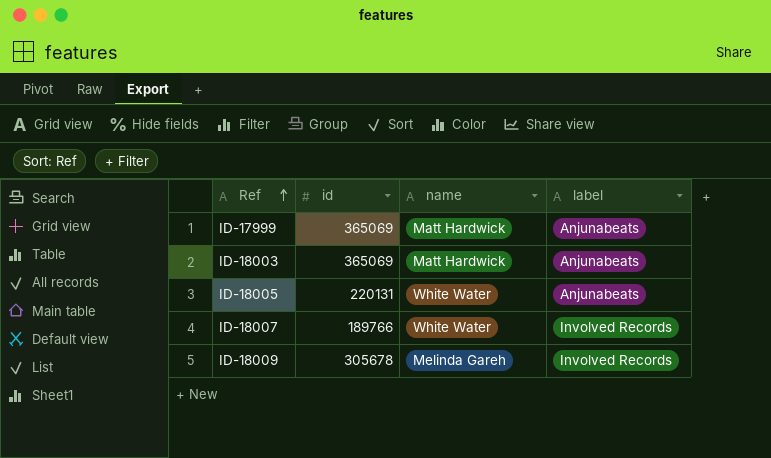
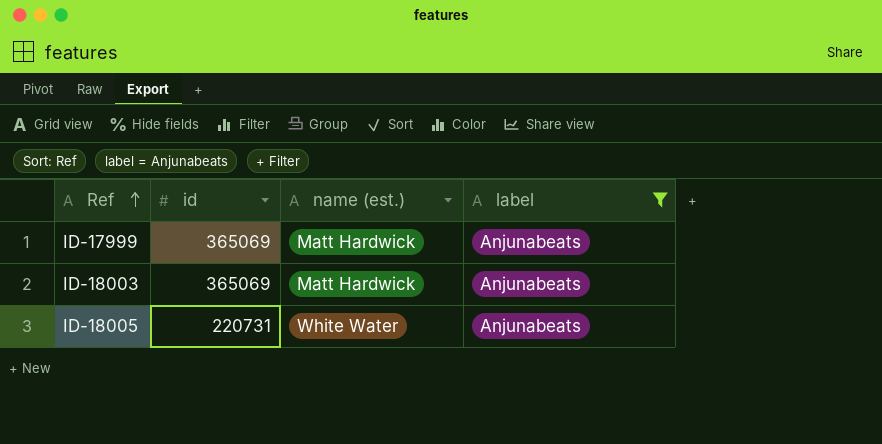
filter: none -> label = Anjunabeats
column name: name -> name (est.)
ID-18005 | id: 220131 -> 220731

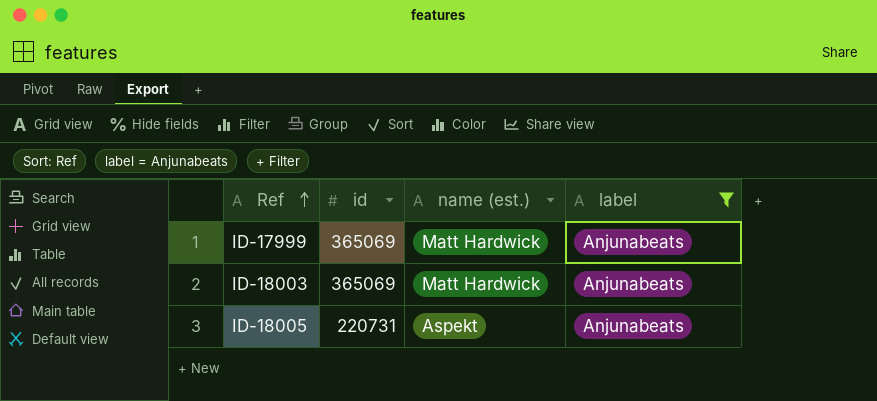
ID-18005 | name (est.): White Water -> Aspekt

